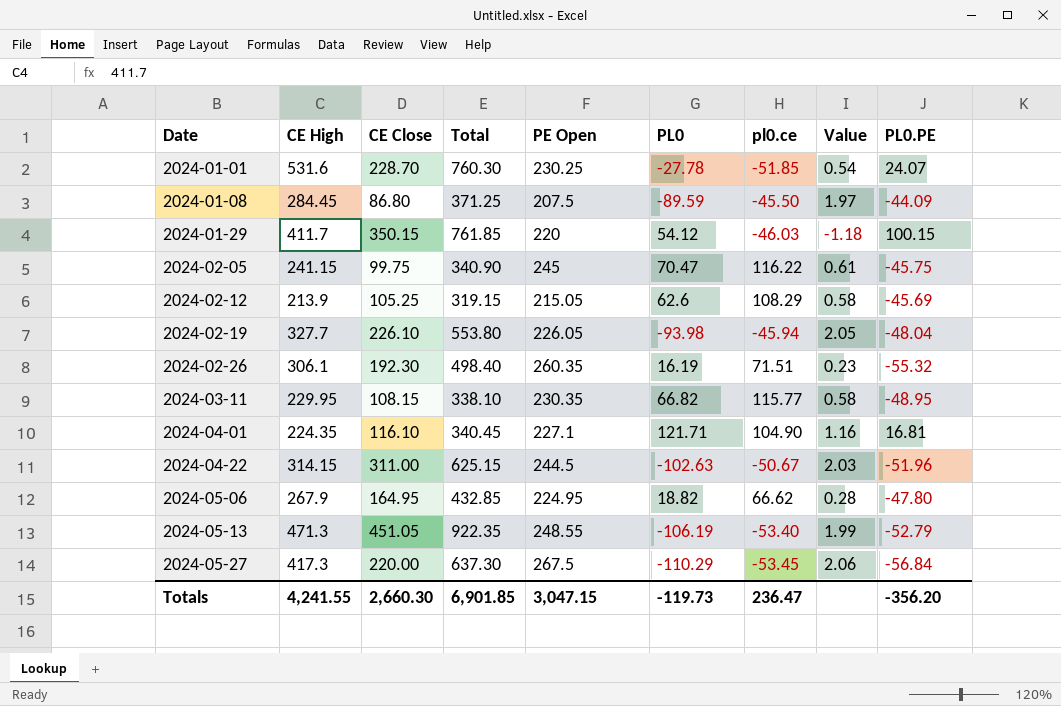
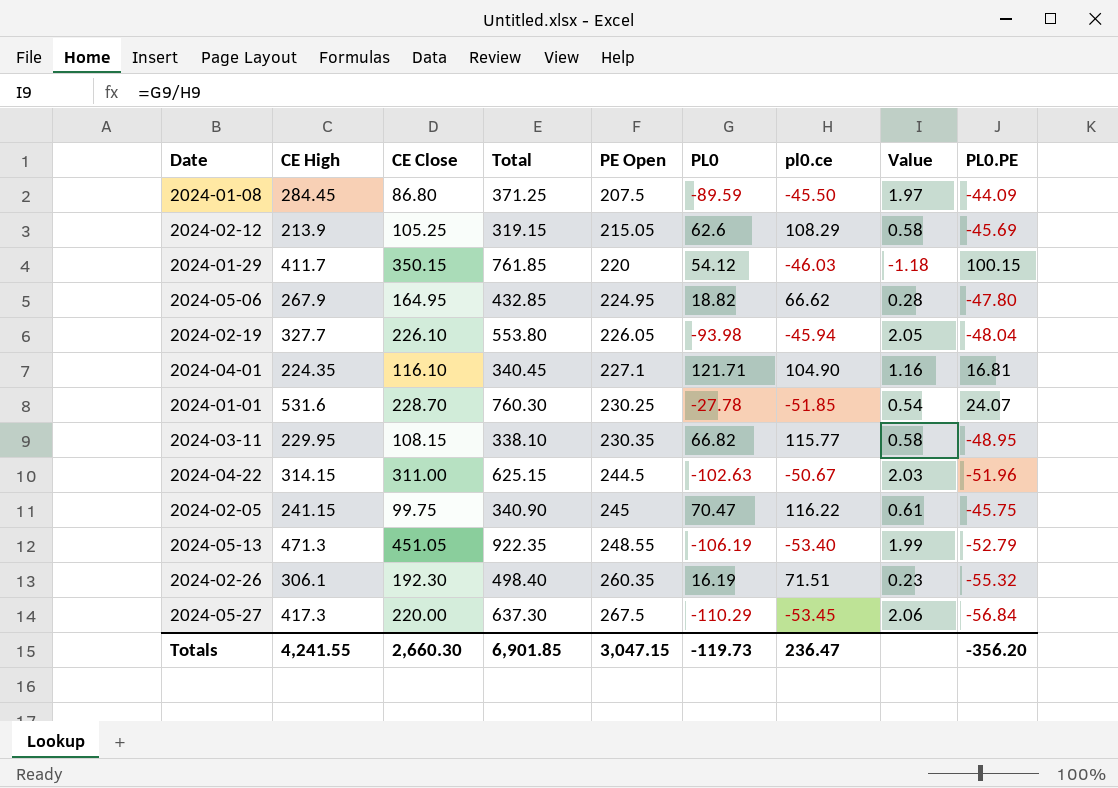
row order: Date ascending -> PE Open ascending

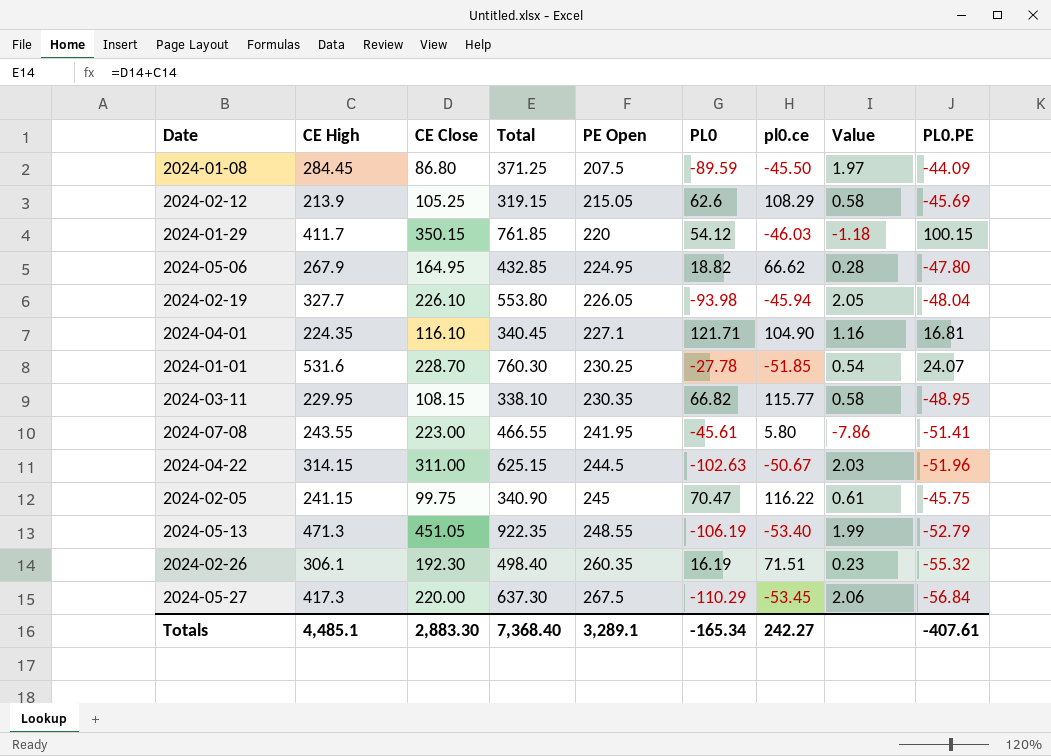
row 2024-07-08: none -> 243.55 | 223.00 | 466.55 | 241.95 | -45.61 | 5.80 | -7.86 | -51.41
Totals | CE High: 4,241.55 -> 4,485.1
Totals | CE Close: 2,660.30 -> 2,883.30
Totals | Total: 6,901.85 -> 7,368.40
Totals | PE Open: 3,047.15 -> 3,289.1
Totals | PL0: -119.73 -> -165.34
Totals | pl0.ce: 236.47 -> 242.27
Totals | PL0.PE: -356.20 -> -407.61

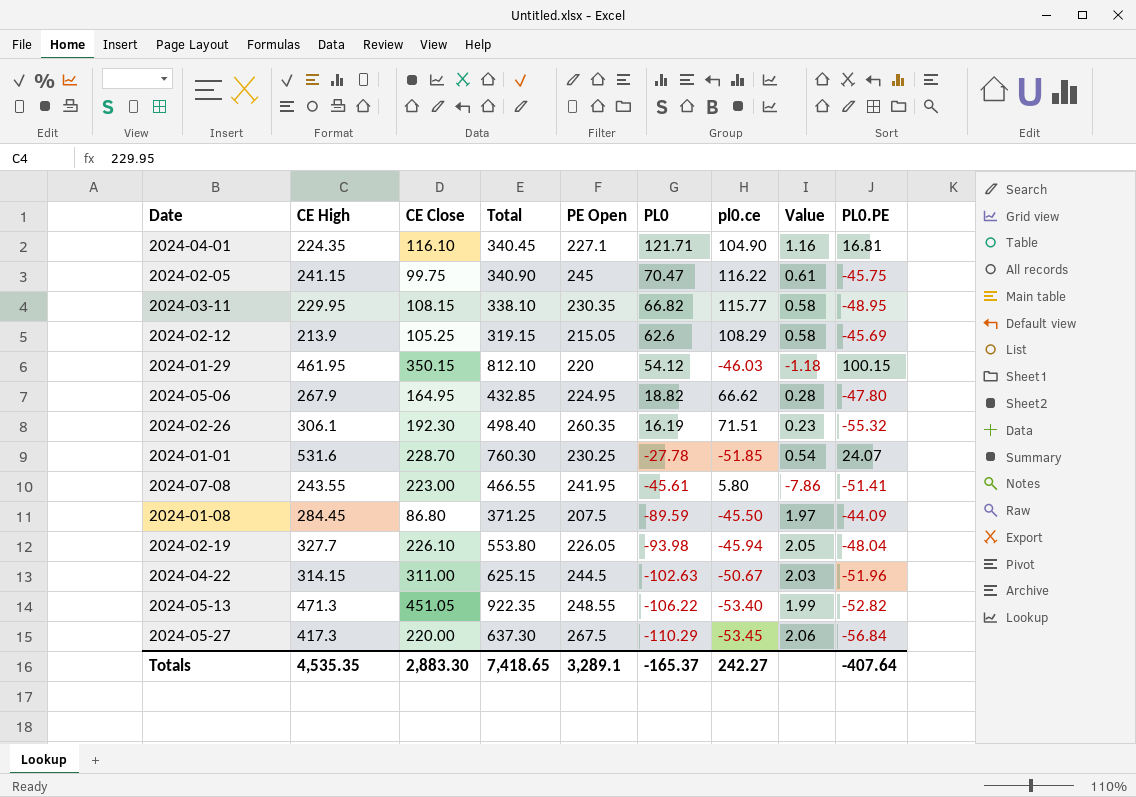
row order: PE Open ascending -> PL0 descending
2024-01-29 | CE High: 411.7 -> 461.95
2024-01-29 | Total: 761.85 -> 812.10
2024-05-13 | PL0: -106.19 -> -106.22
2024-05-13 | PL0.PE: -52.79 -> -52.82
Totals | CE High: 4,485.1 -> 4,535.35
Totals | Total: 7,368.40 -> 7,418.65
Totals | PL0: -165.34 -> -165.37
Totals | PL0.PE: -407.61 -> -407.64

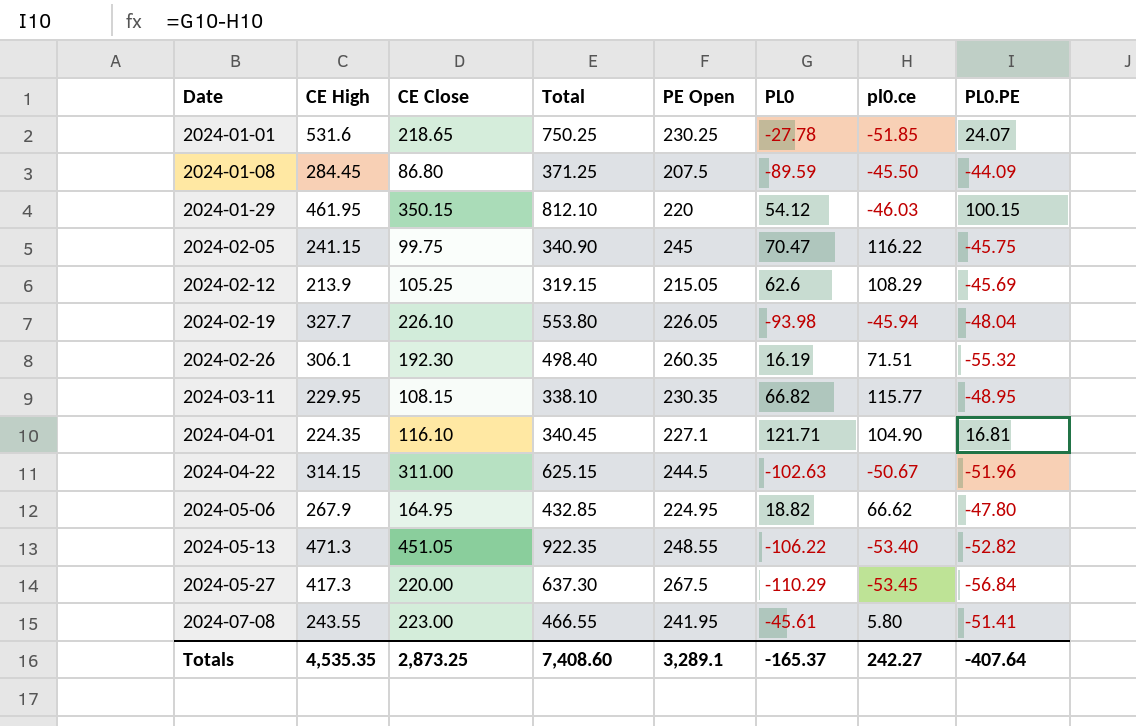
row order: PL0 descending -> Date ascending
column Value | formula: [PL0] / [pl0.ce] -> none
2024-01-01 | CE Close: 228.70 -> 218.65
2024-01-01 | Total: 760.30 -> 750.25
Totals | CE Close: 2,883.30 -> 2,873.25
Totals | Total: 7,418.65 -> 7,408.60

